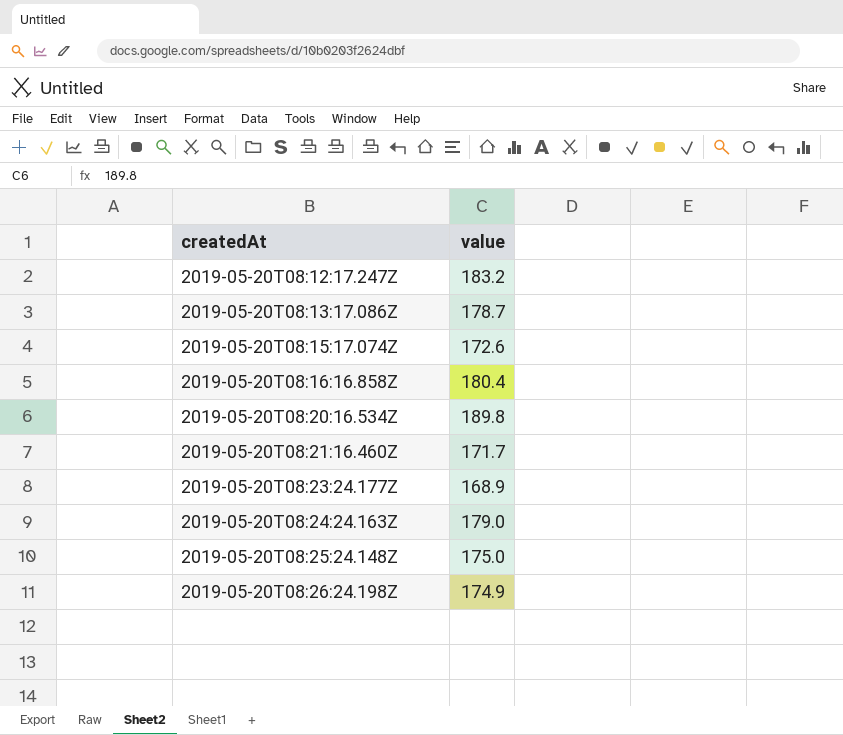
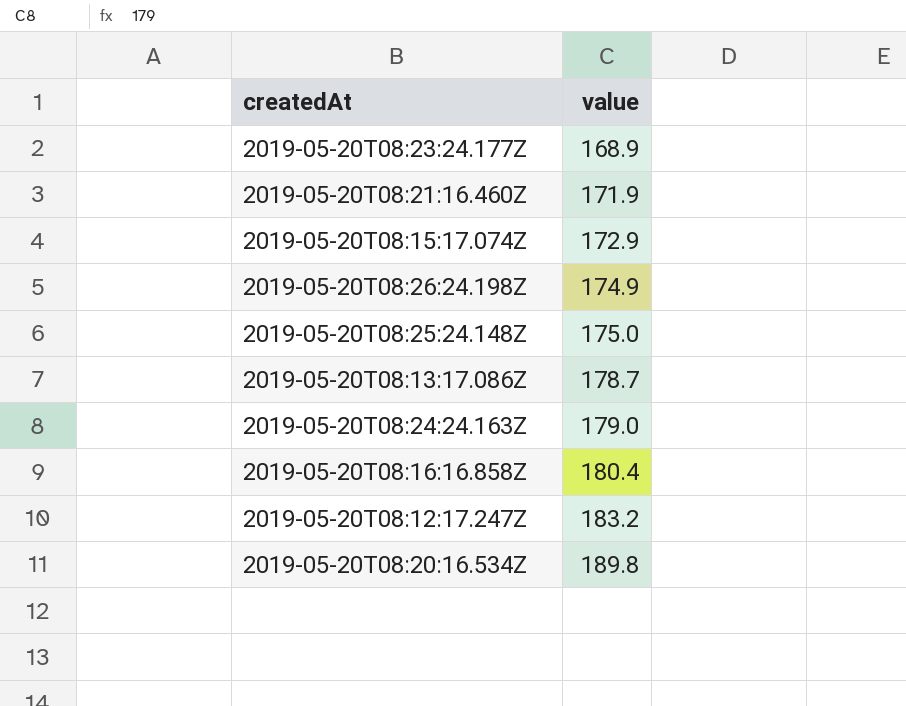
row order: createdAt ascending -> value ascending
2019-05-20T08:21:16.460Z | value: 171.7 -> 171.9
2019-05-20T08:15:17.074Z | value: 172.6 -> 172.9

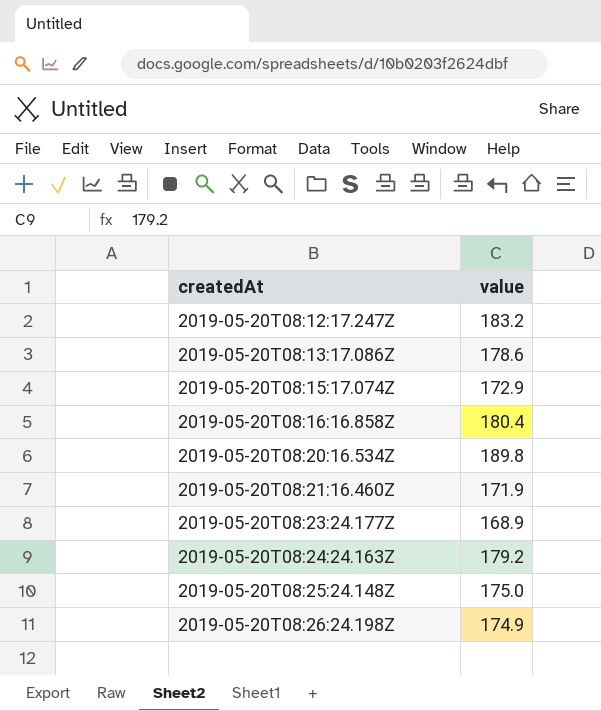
row order: value ascending -> createdAt ascending
2019-05-20T08:13:17.086Z | value: 178.7 -> 178.6
2019-05-20T08:24:24.163Z | value: 179.0 -> 179.2

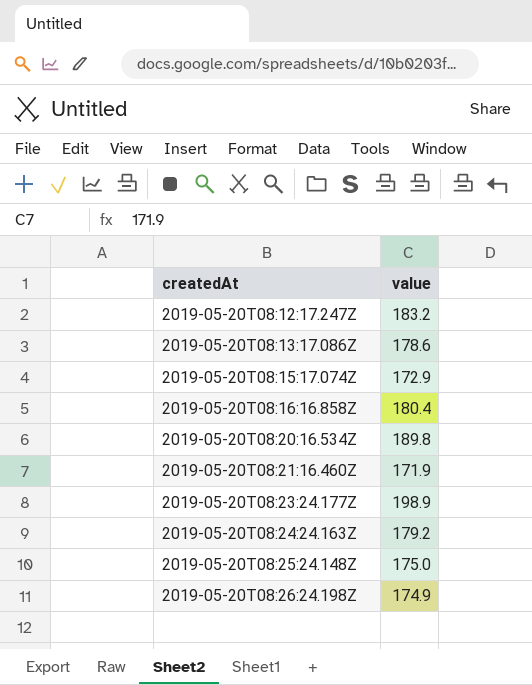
2019-05-20T08:23:24.177Z | value: 168.9 -> 198.9

